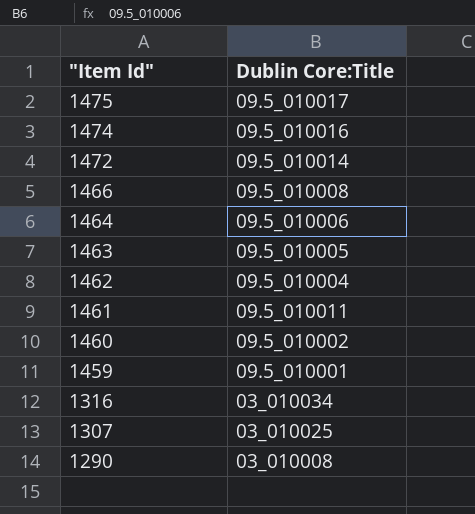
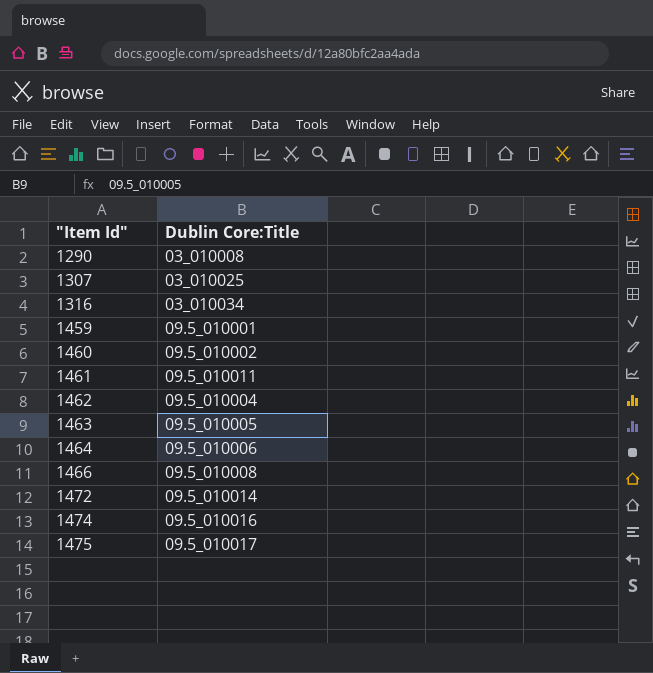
row order: "Item Id" descending -> "Item Id" ascending

